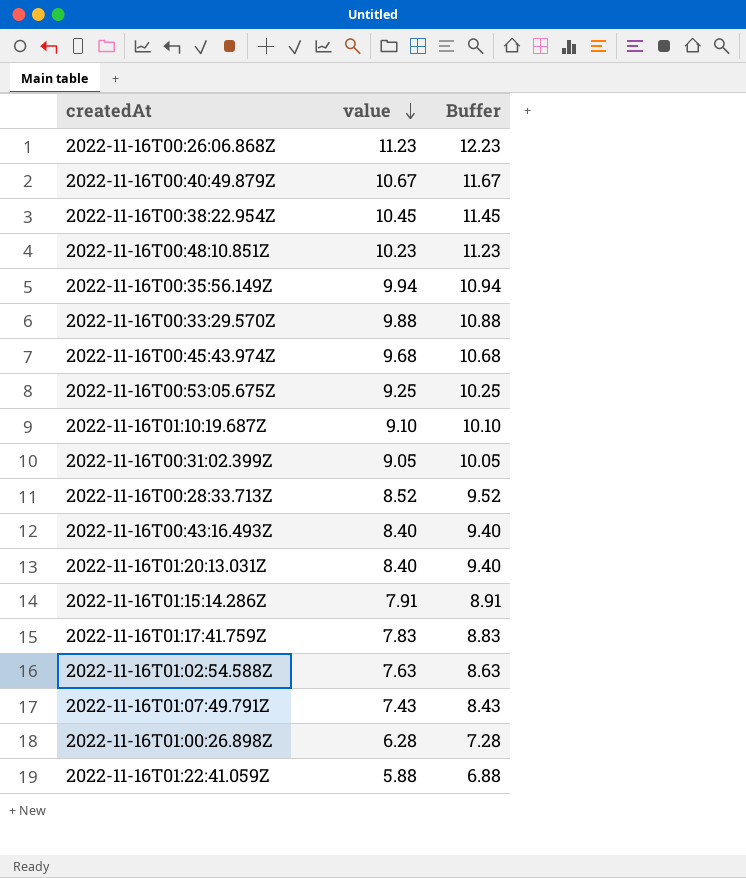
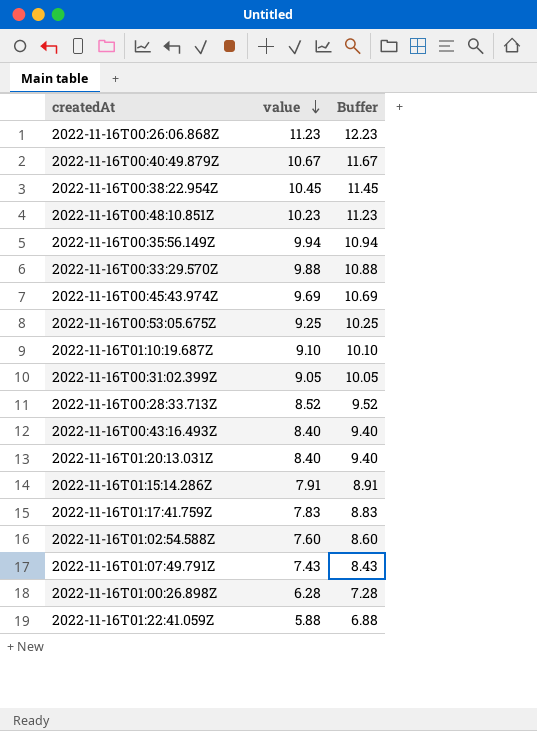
2022-11-16T00:45:43.974Z | value: 9.68 -> 9.69
2022-11-16T00:45:43.974Z | Buffer: 10.68 -> 10.69
2022-11-16T01:02:54.588Z | value: 7.63 -> 7.60
2022-11-16T01:02:54.588Z | Buffer: 8.63 -> 8.60

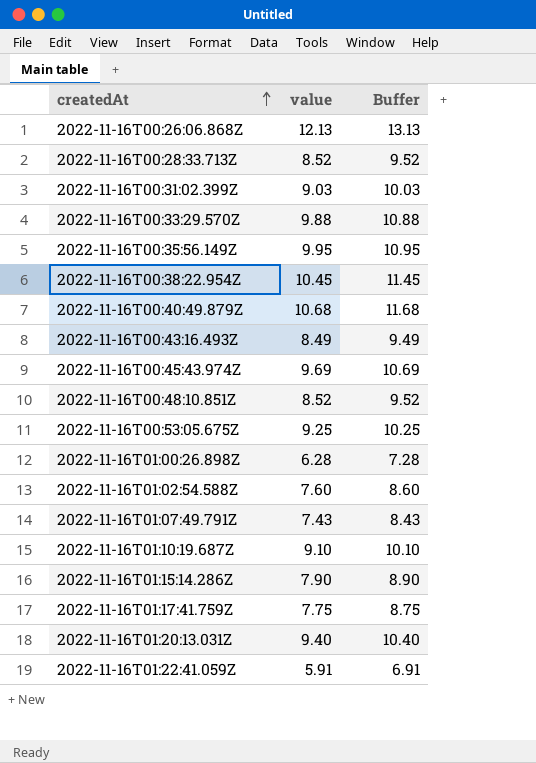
row order: value descending -> createdAt ascending
2022-11-16T00:26:06.868Z | value: 11.23 -> 12.13
2022-11-16T00:26:06.868Z | Buffer: 12.23 -> 13.13
2022-11-16T00:31:02.399Z | value: 9.05 -> 9.03
2022-11-16T00:31:02.399Z | Buffer: 10.05 -> 10.03
2022-11-16T00:35:56.149Z | value: 9.94 -> 9.95
2022-11-16T00:35:56.149Z | Buffer: 10.94 -> 10.95
2022-11-16T00:40:49.879Z | value: 10.67 -> 10.68
2022-11-16T00:40:49.879Z | Buffer: 11.67 -> 11.68
2022-11-16T00:43:16.493Z | value: 8.40 -> 8.49
2022-11-16T00:43:16.493Z | Buffer: 9.40 -> 9.49
2022-11-16T00:48:10.851Z | value: 10.23 -> 8.52
2022-11-16T00:48:10.851Z | Buffer: 11.23 -> 9.52
2022-11-16T01:15:14.286Z | value: 7.91 -> 7.90
2022-11-16T01:15:14.286Z | Buffer: 8.91 -> 8.90
2022-11-16T01:17:41.759Z | value: 7.83 -> 7.75
2022-11-16T01:17:41.759Z | Buffer: 8.83 -> 8.75
2022-11-16T01:20:13.031Z | value: 8.40 -> 9.40
2022-11-16T01:20:13.031Z | Buffer: 9.40 -> 10.40
2022-11-16T01:22:41.059Z | value: 5.88 -> 5.91
2022-11-16T01:22:41.059Z | Buffer: 6.88 -> 6.91

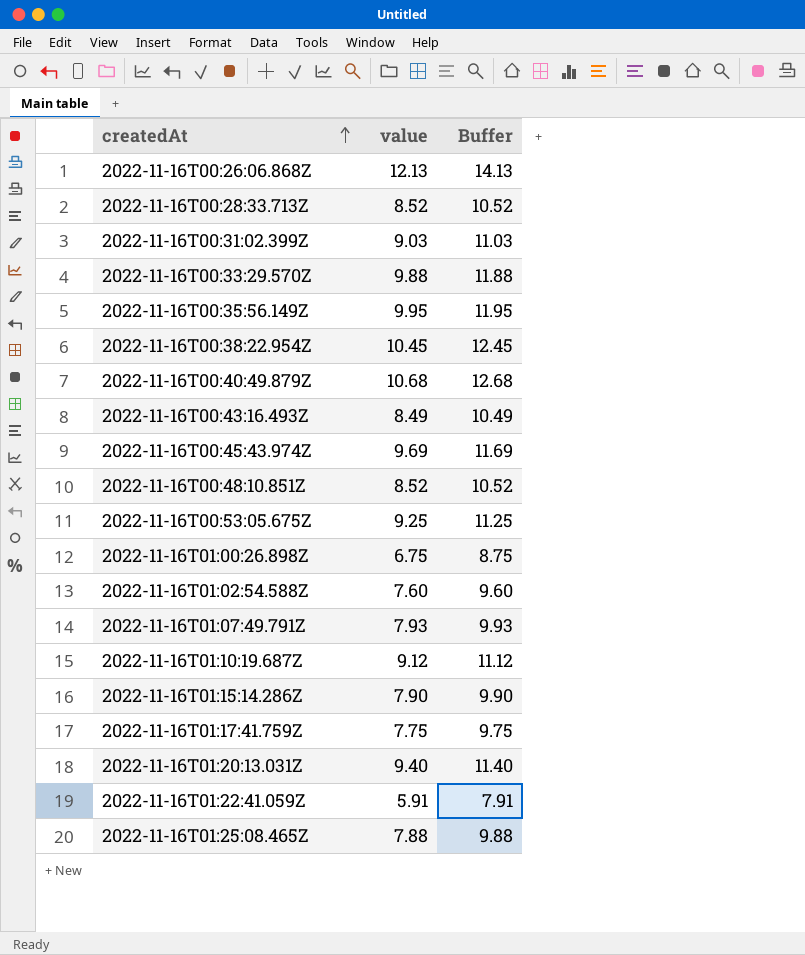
column Buffer | formula: [value] + 1 -> [value] + 2
2022-11-16T01:00:26.898Z | value: 6.28 -> 6.75
2022-11-16T01:07:49.791Z | value: 7.43 -> 7.93
2022-11-16T01:10:19.687Z | value: 9.10 -> 9.12
row 2022-11-16T01:25:08.465Z: none -> 7.88 | 9.88

